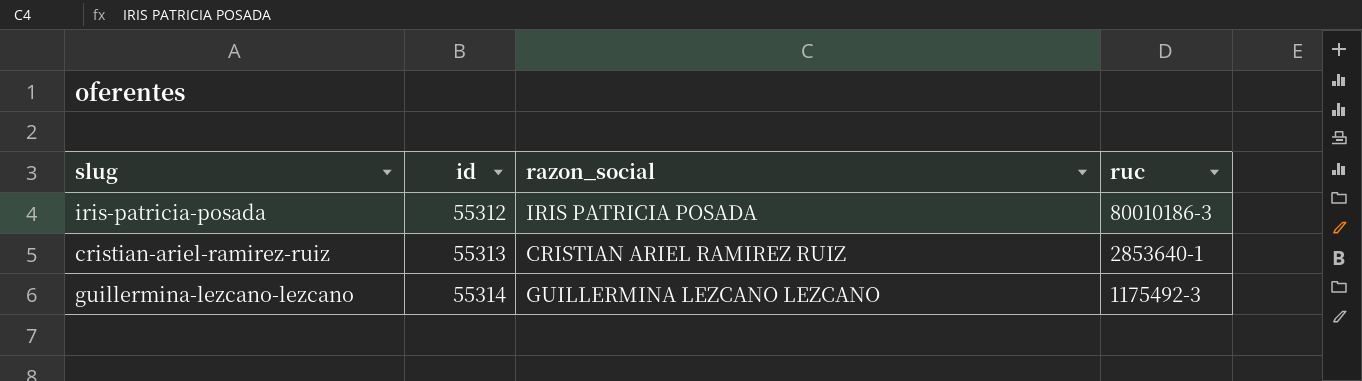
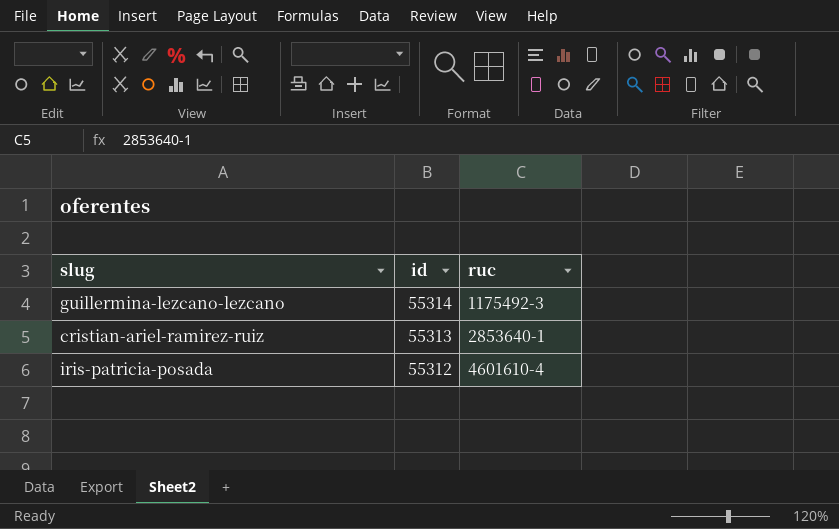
row order: id ascending -> id descending
column razon_social | position: 3 -> none
iris-patricia-posada | ruc: 80010186-3 -> 4601610-4

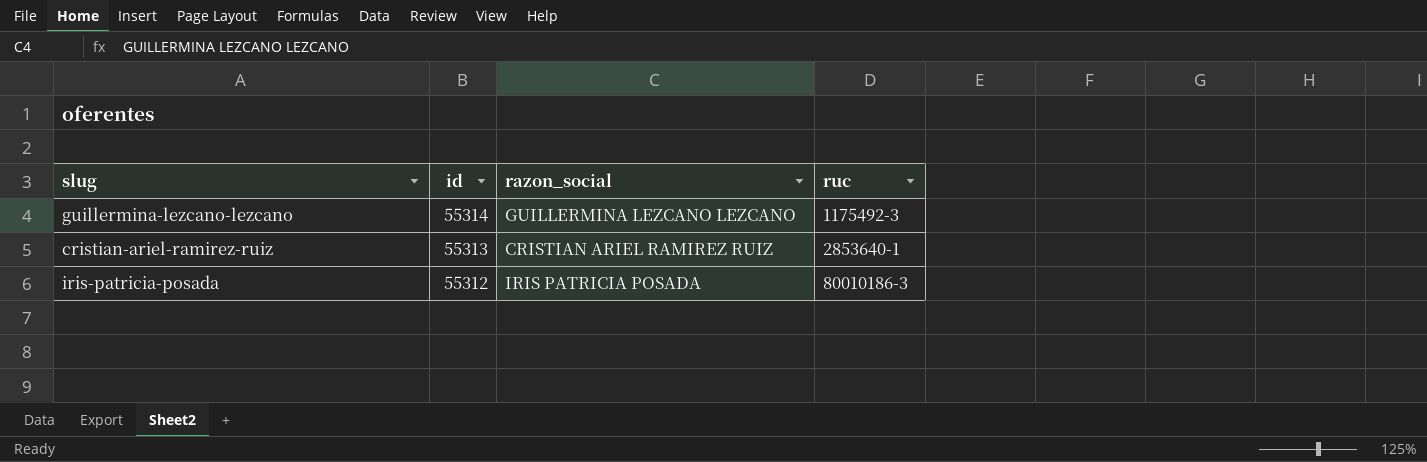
column razon_social | position: none -> 3
iris-patricia-posada | ruc: 4601610-4 -> 80010186-3

